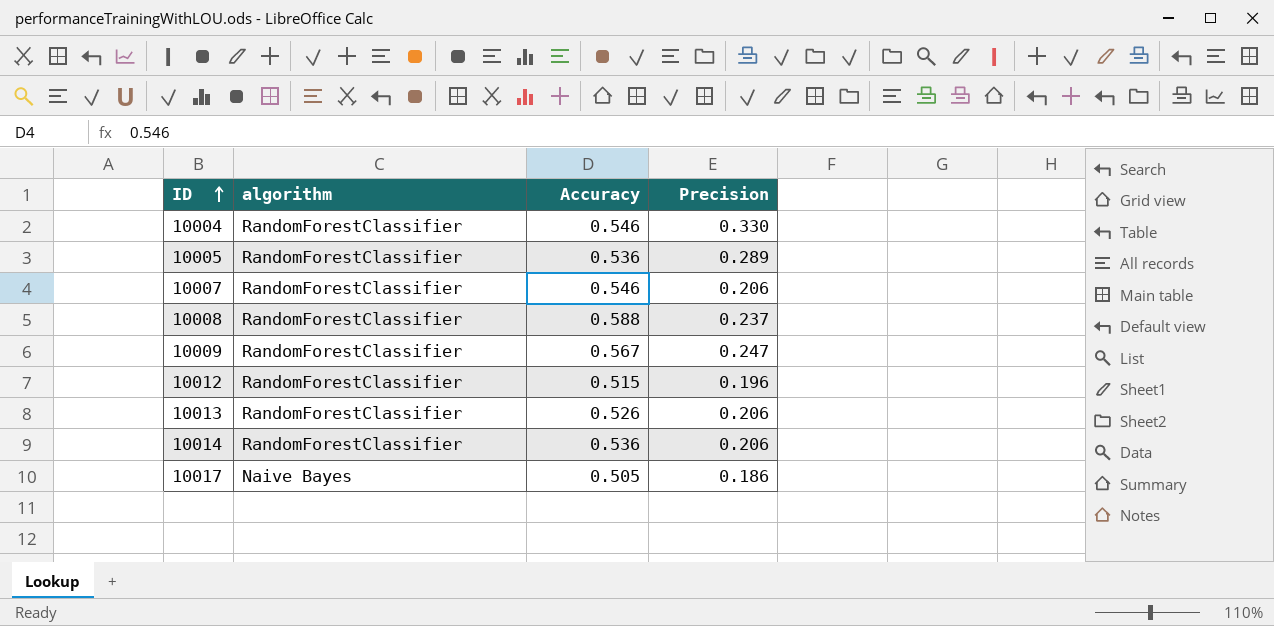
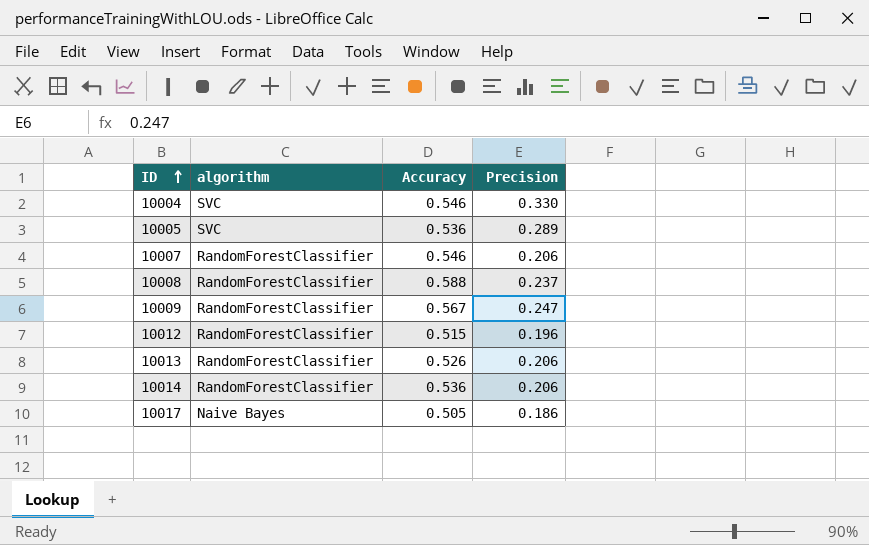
10004 | algorithm: RandomForestClassifier -> SVC
10005 | algorithm: RandomForestClassifier -> SVC

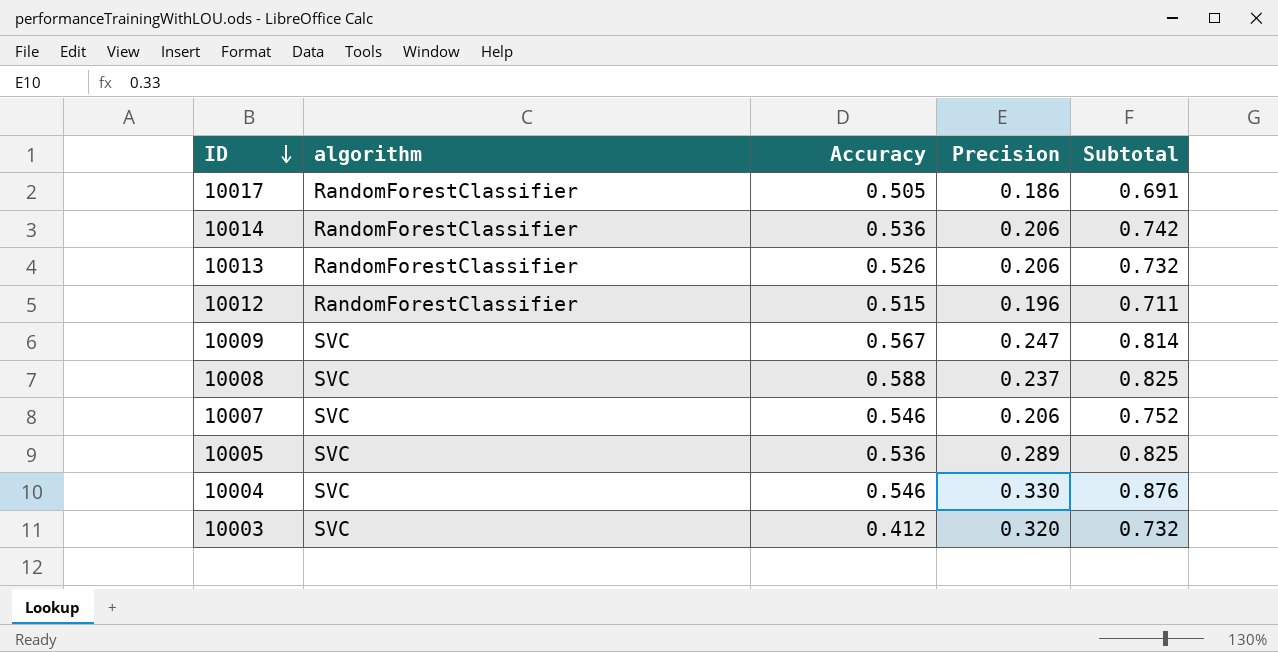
row order: ID ascending -> ID descending
column Subtotal | formula: none -> [Accuracy] + [Precision]
10017 | algorithm: Naive Bayes -> RandomForestClassifier
10009 | algorithm: RandomForestClassifier -> SVC
10008 | algorithm: RandomForestClassifier -> SVC
10007 | algorithm: RandomForestClassifier -> SVC
row 10003: none -> SVC | 0.412 | 0.320 | 0.732

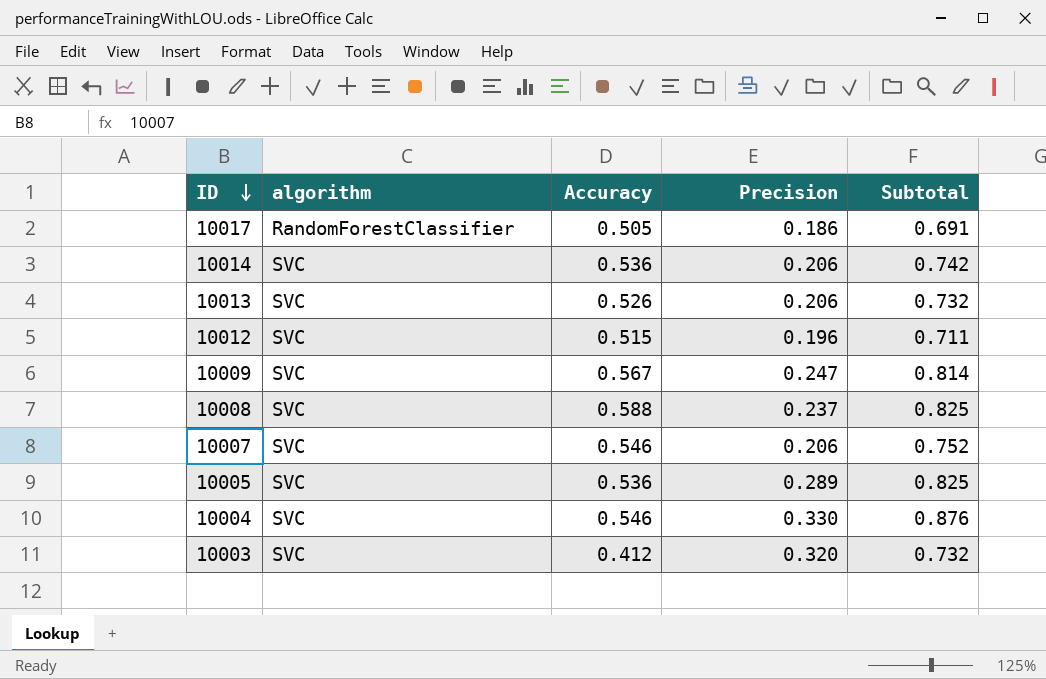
10014 | algorithm: RandomForestClassifier -> SVC
10013 | algorithm: RandomForestClassifier -> SVC
10012 | algorithm: RandomForestClassifier -> SVC

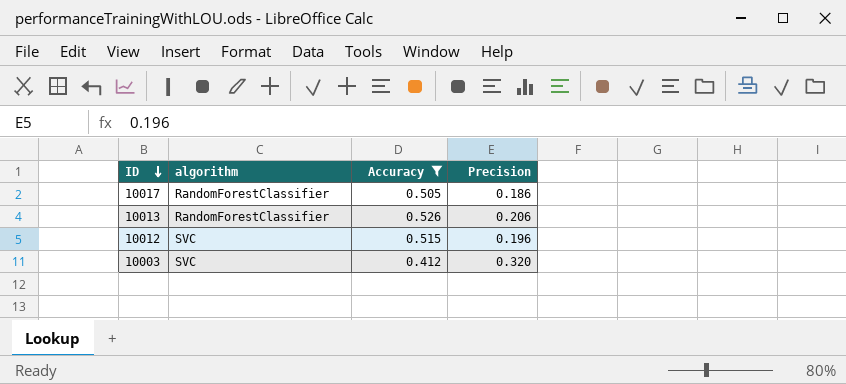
filter: none -> Accuracy <= 0.526
column Subtotal | formula: [Accuracy] + [Precision] -> none
10013 | algorithm: SVC -> RandomForestClassifier

